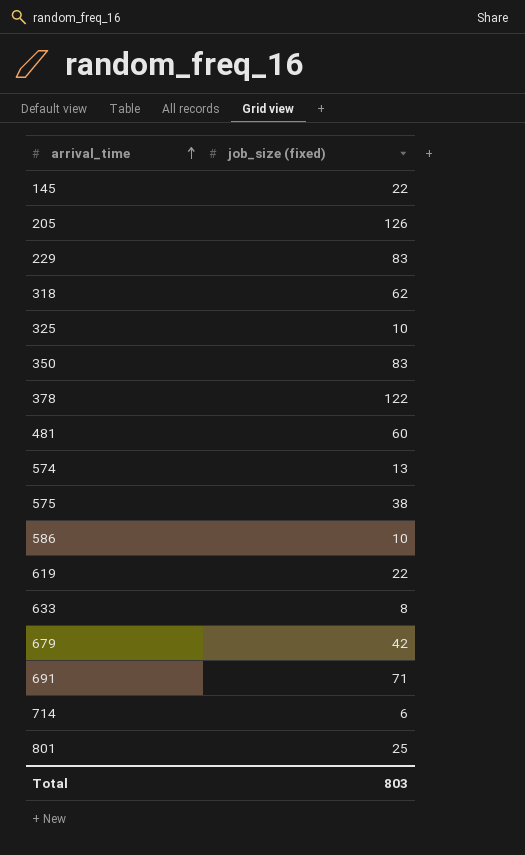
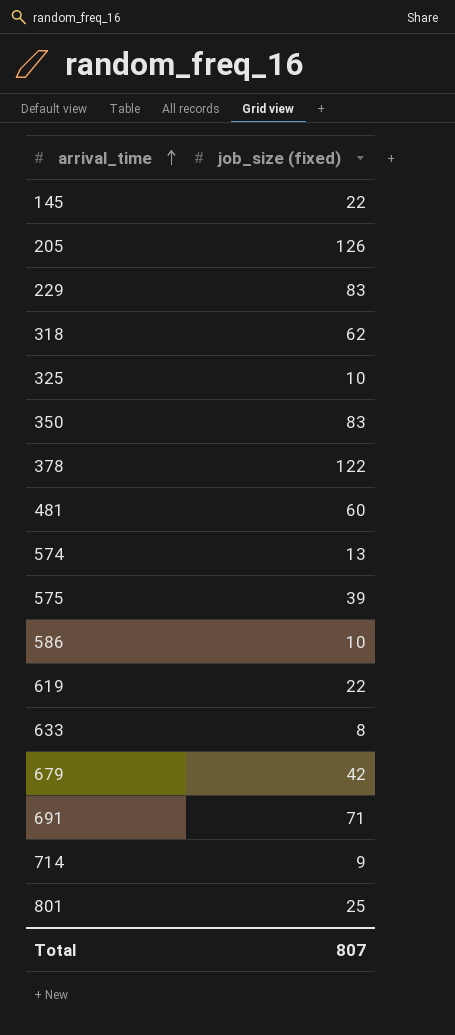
575 | job_size (fixed): 38 -> 39
714 | job_size (fixed): 6 -> 9
Total | job_size (fixed): 803 -> 807

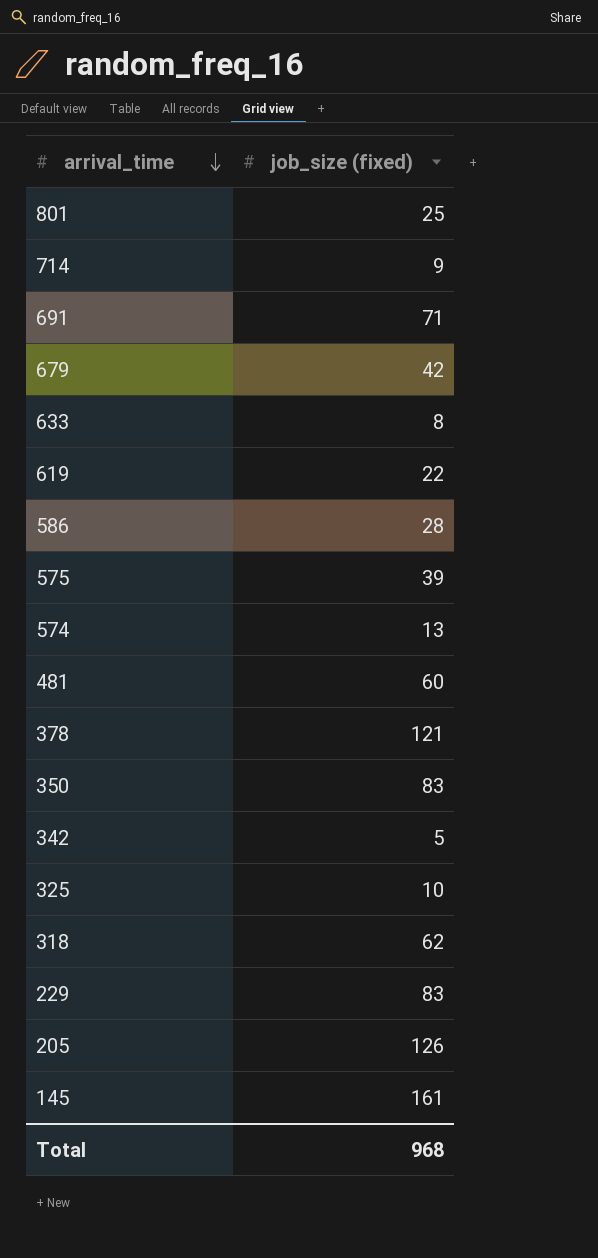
row order: arrival_time ascending -> arrival_time descending
586 | job_size (fixed): 10 -> 28
378 | job_size (fixed): 122 -> 121
row 342: none -> 5
145 | job_size (fixed): 22 -> 161
Total | job_size (fixed): 807 -> 968

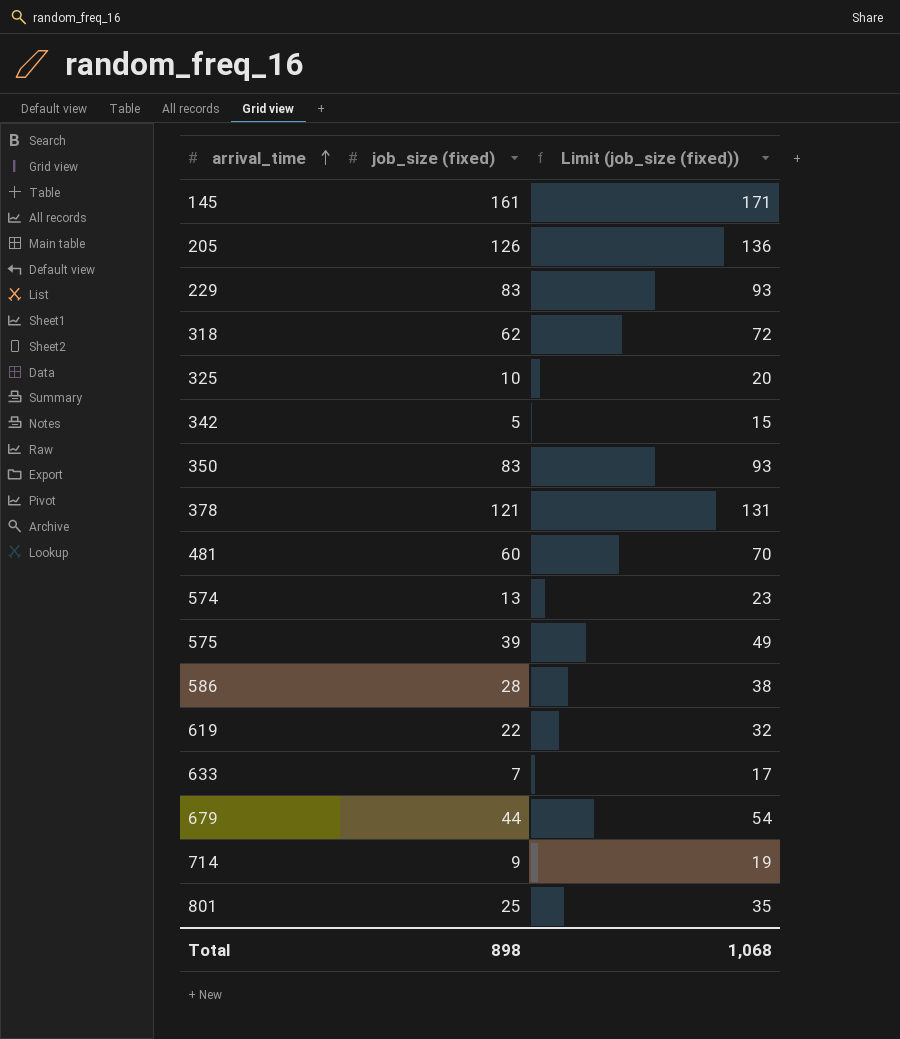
row order: arrival_time descending -> arrival_time ascending
column Limit (job_size (fixed)) | formula: none -> [job_size (fixed)] + 10
row 691: 71 -> none
633 | job_size (fixed): 8 -> 7
679 | job_size (fixed): 42 -> 44
Total | job_size (fixed): 968 -> 898

